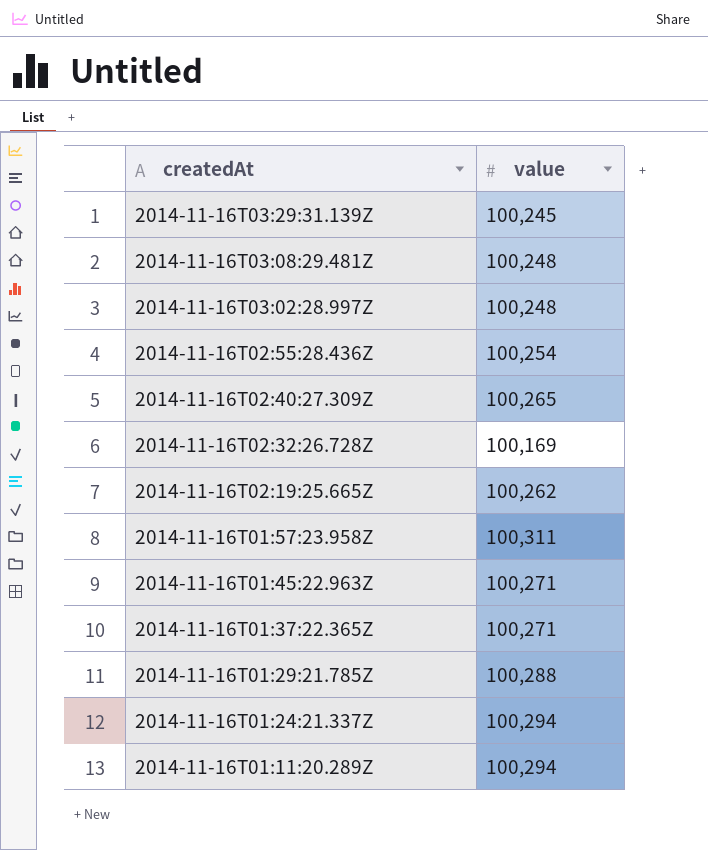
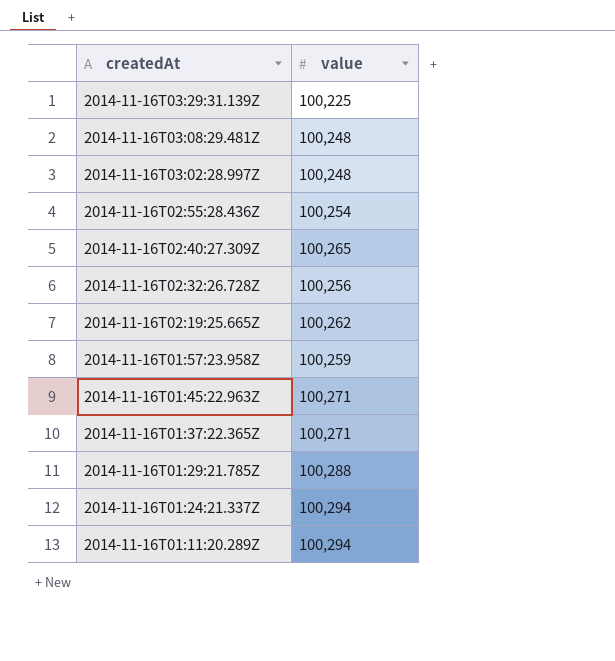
2014-11-16T03:29:31.139Z | value: 100,245 -> 100,225
2014-11-16T02:32:26.728Z | value: 100,169 -> 100,256
2014-11-16T01:57:23.958Z | value: 100,311 -> 100,259

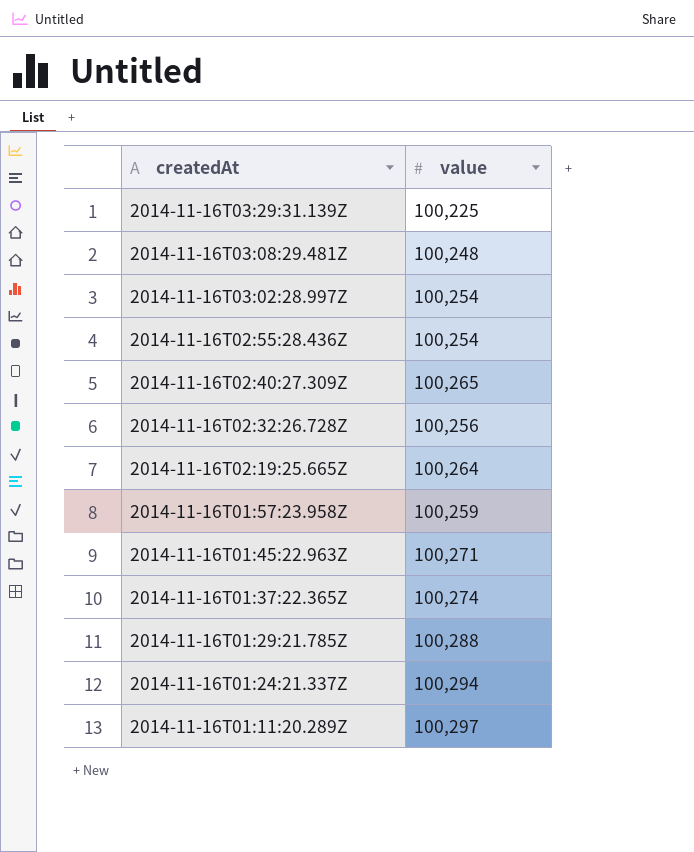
2014-11-16T03:02:28.997Z | value: 100,248 -> 100,254
2014-11-16T02:19:25.665Z | value: 100,262 -> 100,264
2014-11-16T01:37:22.365Z | value: 100,271 -> 100,274
2014-11-16T01:11:20.289Z | value: 100,294 -> 100,297

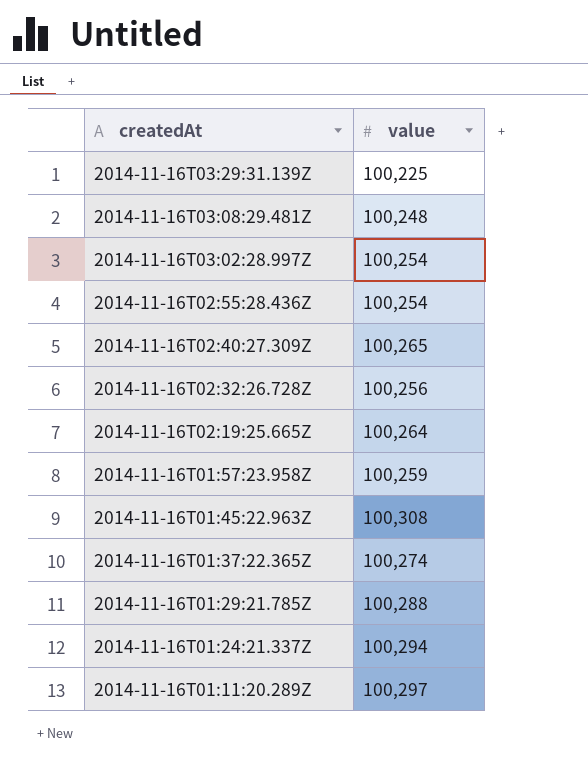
2014-11-16T01:45:22.963Z | value: 100,271 -> 100,308

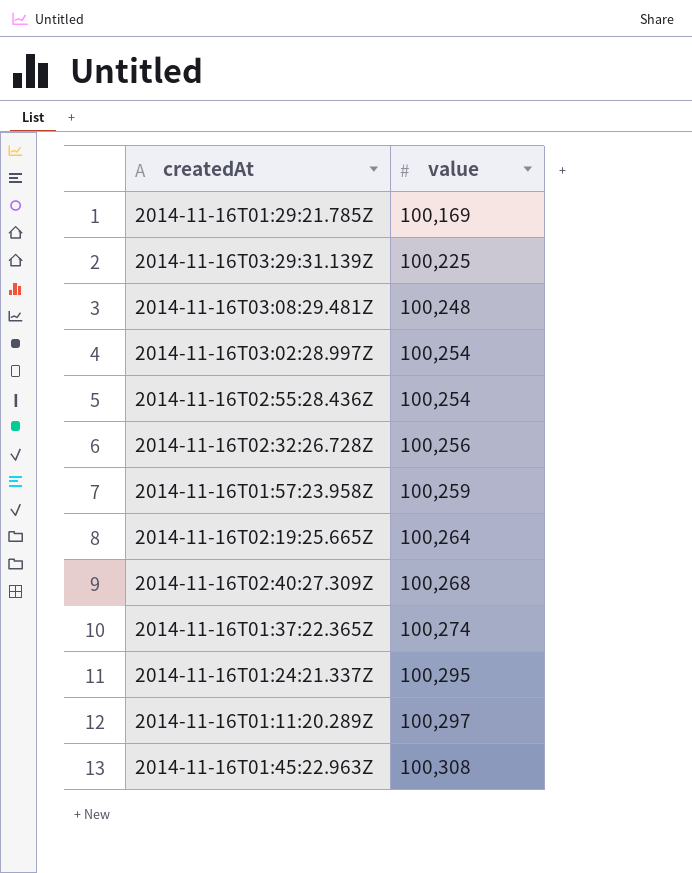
row order: createdAt descending -> value ascending
2014-11-16T01:29:21.785Z | value: 100,288 -> 100,169
2014-11-16T02:40:27.309Z | value: 100,265 -> 100,268
2014-11-16T01:24:21.337Z | value: 100,294 -> 100,295

